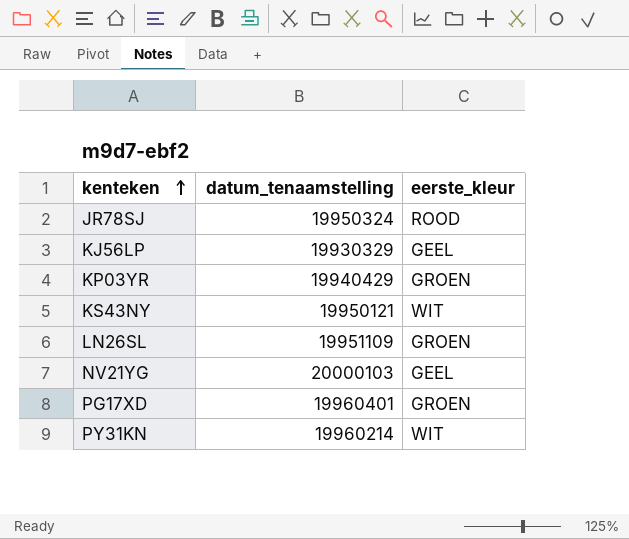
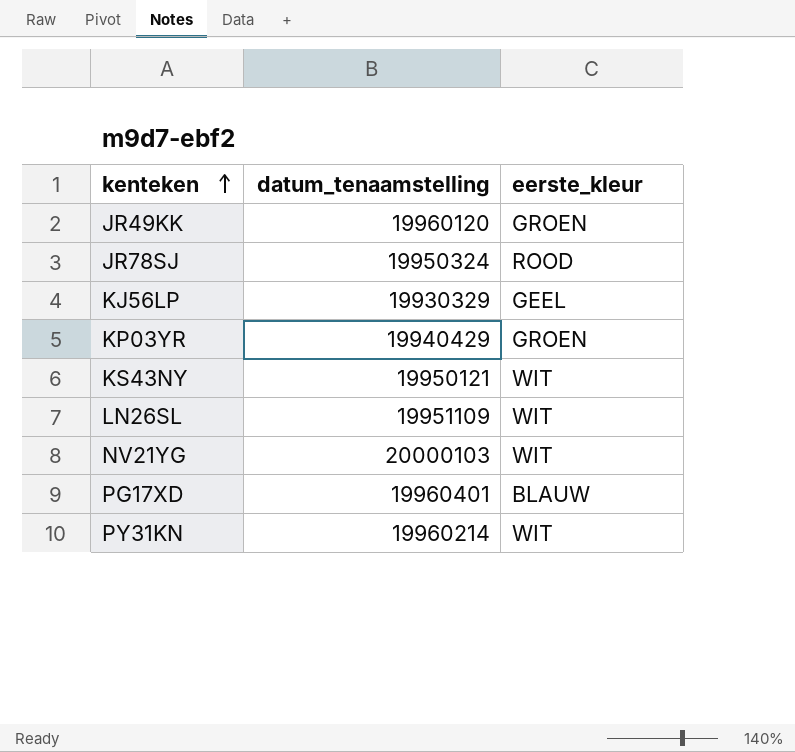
row JR49KK: none -> 19960120 | GROEN
LN26SL | eerste_kleur: GROEN -> WIT
NV21YG | eerste_kleur: GEEL -> WIT
PG17XD | eerste_kleur: GROEN -> BLAUW

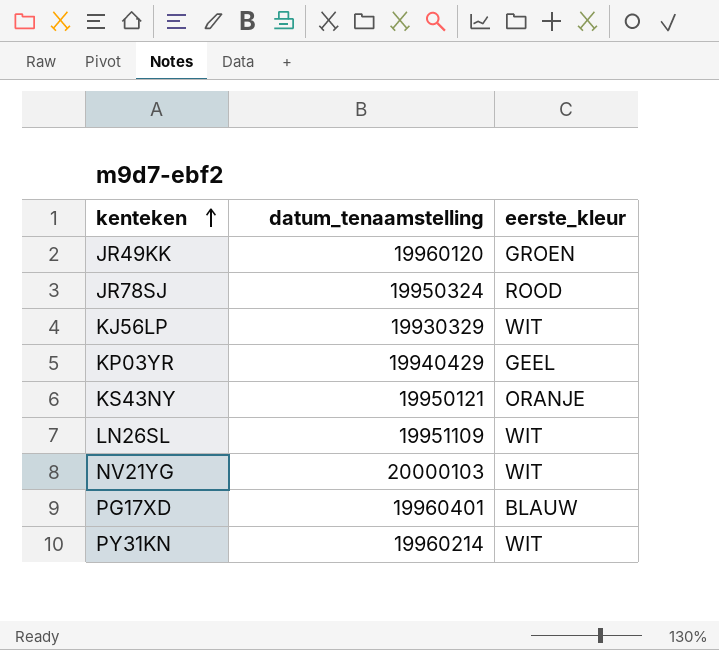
KJ56LP | eerste_kleur: GEEL -> WIT
KP03YR | eerste_kleur: GROEN -> GEEL
KS43NY | eerste_kleur: WIT -> ORANJE

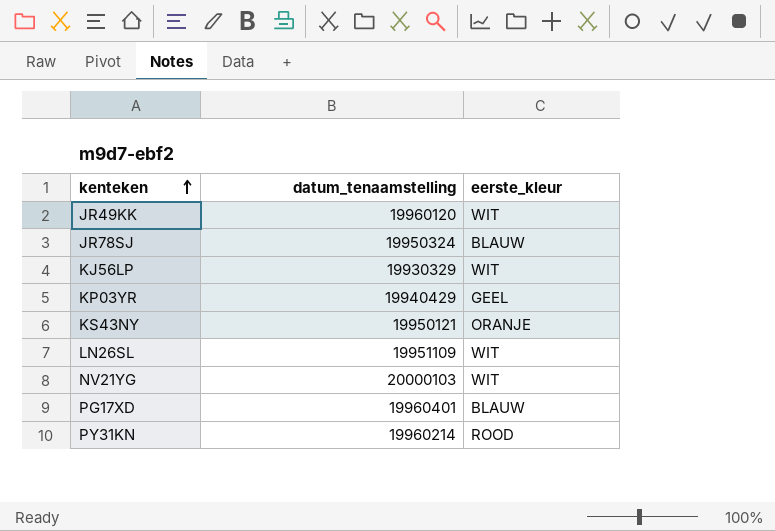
JR49KK | eerste_kleur: GROEN -> WIT
JR78SJ | eerste_kleur: ROOD -> BLAUW
PY31KN | eerste_kleur: WIT -> ROOD

